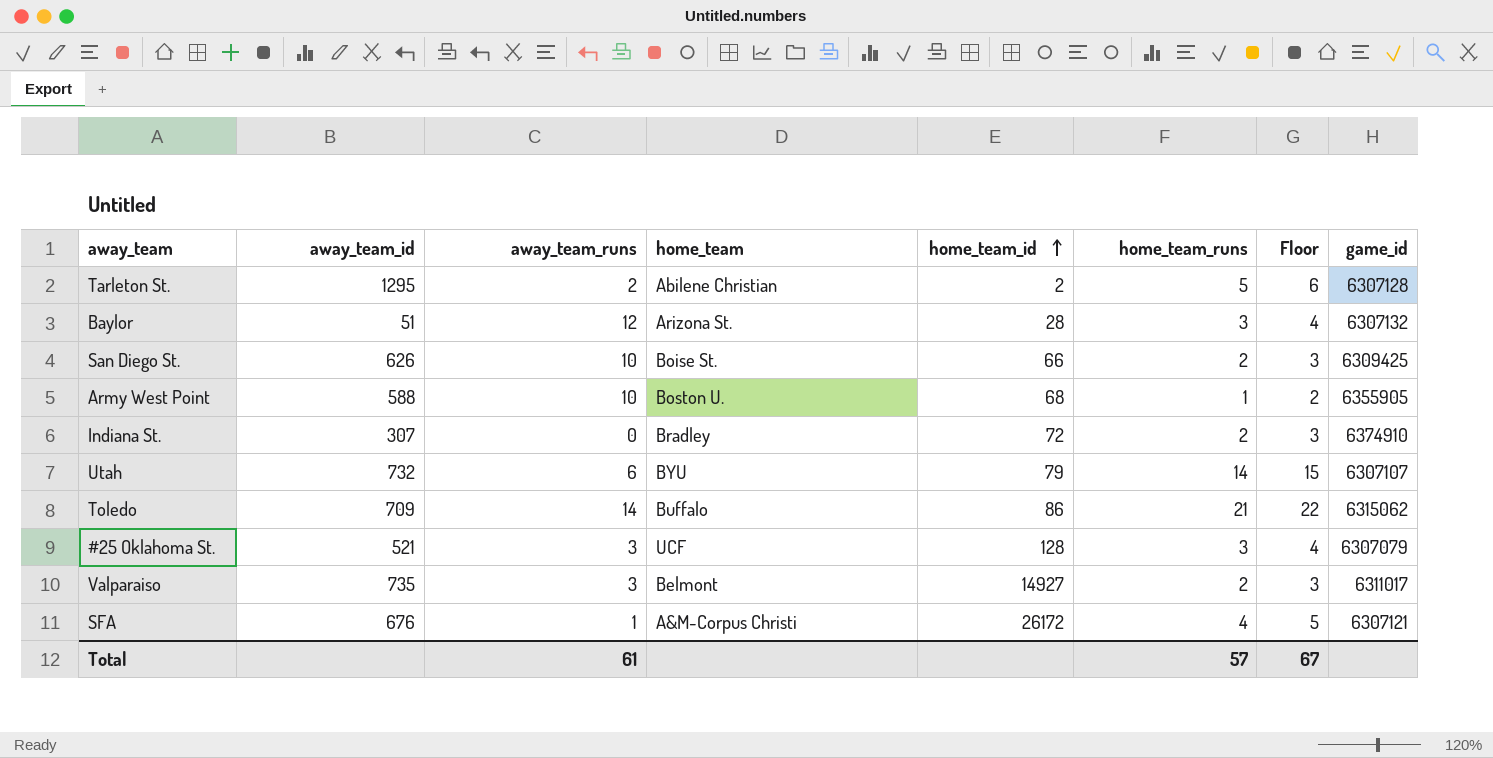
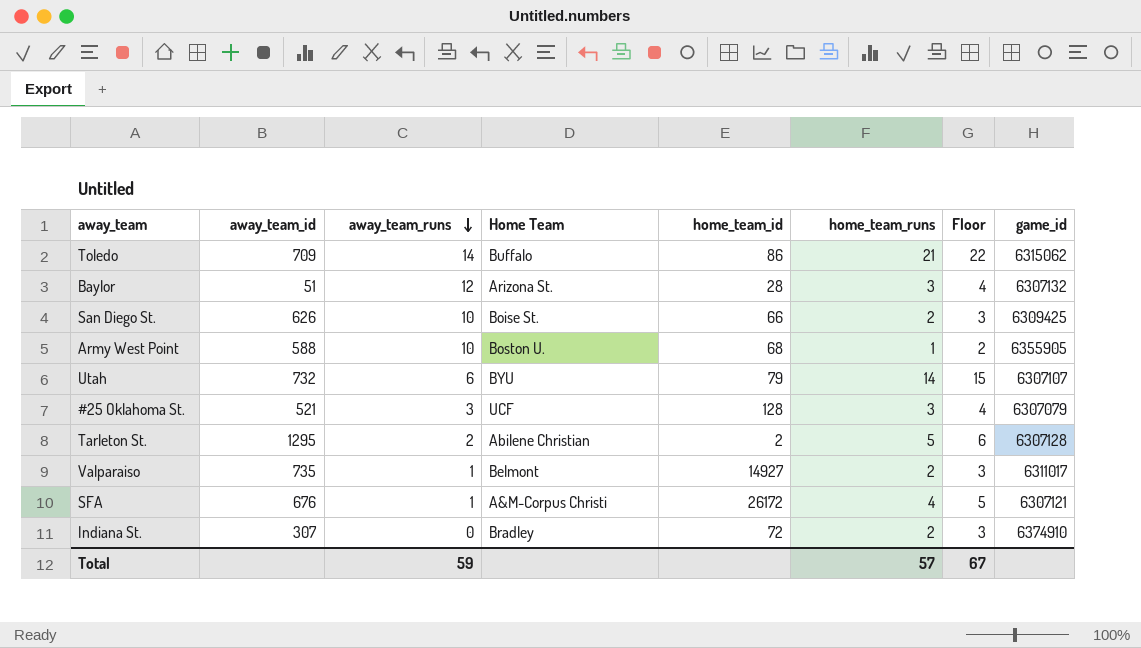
row order: home_team_id ascending -> away_team_runs descending
column name: home_team -> Home Team
Valparaiso | away_team_runs: 3 -> 1
Total | away_team_runs: 61 -> 59

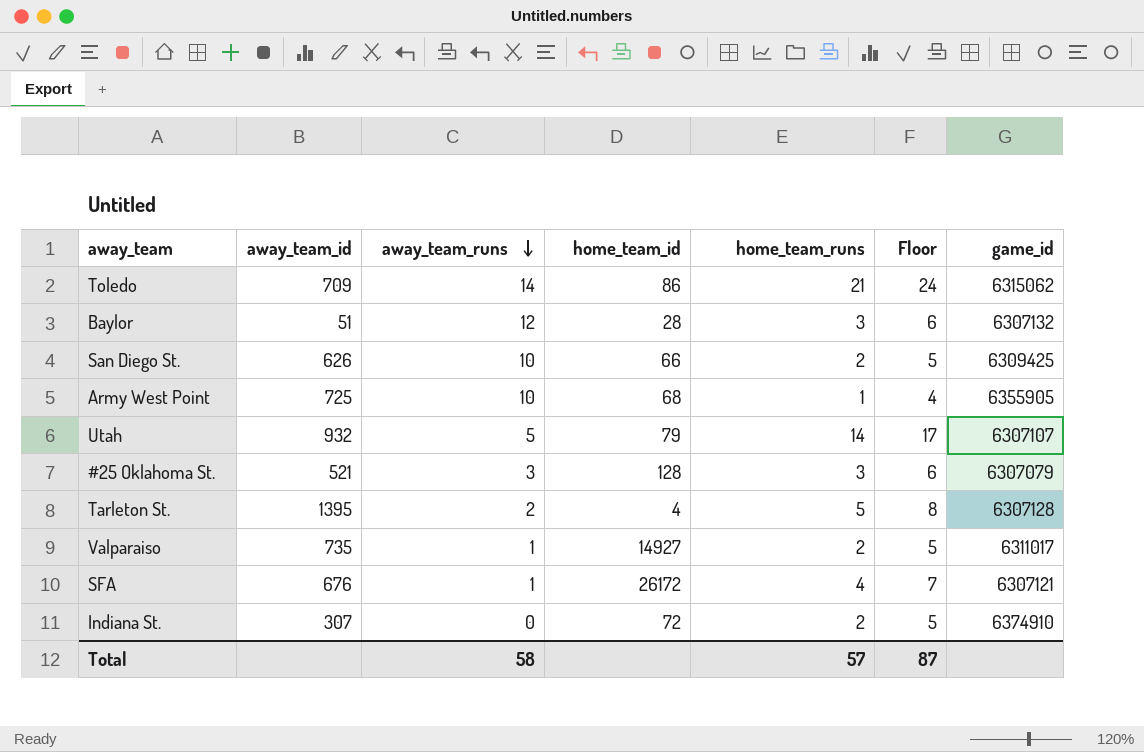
column Home Team | position: 4 -> none
column Floor | formula: [home_team_runs] + 1 -> [home_team_runs] + 3
Army West Point | away_team_id: 588 -> 725
Utah | away_team_id: 732 -> 932
Utah | away_team_runs: 6 -> 5
Tarleton St. | away_team_id: 1295 -> 1395
Tarleton St. | home_team_id: 2 -> 4
Total | away_team_runs: 59 -> 58
Total | Floor: 67 -> 87

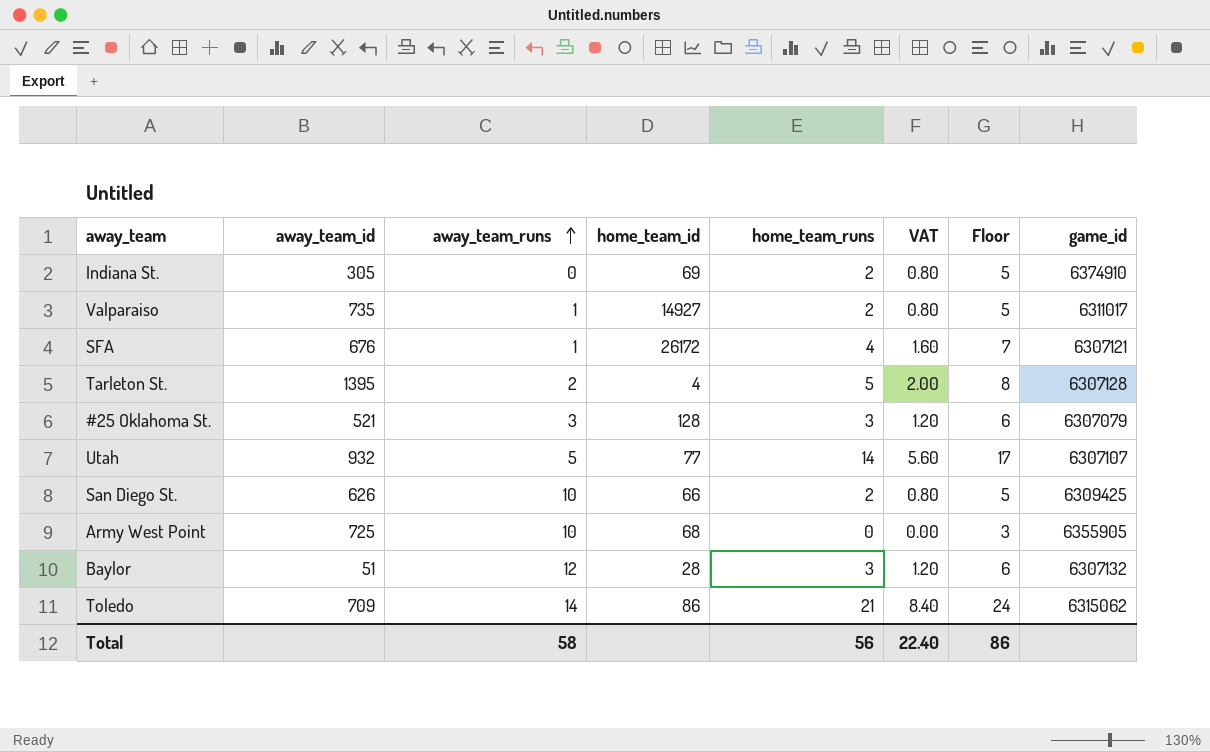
row order: away_team_runs descending -> away_team_runs ascending
column VAT | formula: none -> [home_team_runs] * 0.4
Indiana St. | away_team_id: 307 -> 305
Indiana St. | home_team_id: 72 -> 69
Utah | home_team_id: 79 -> 77
Army West Point | home_team_runs: 1 -> 0
Army West Point | Floor: 4 -> 3
Total | home_team_runs: 57 -> 56
Total | Floor: 87 -> 86

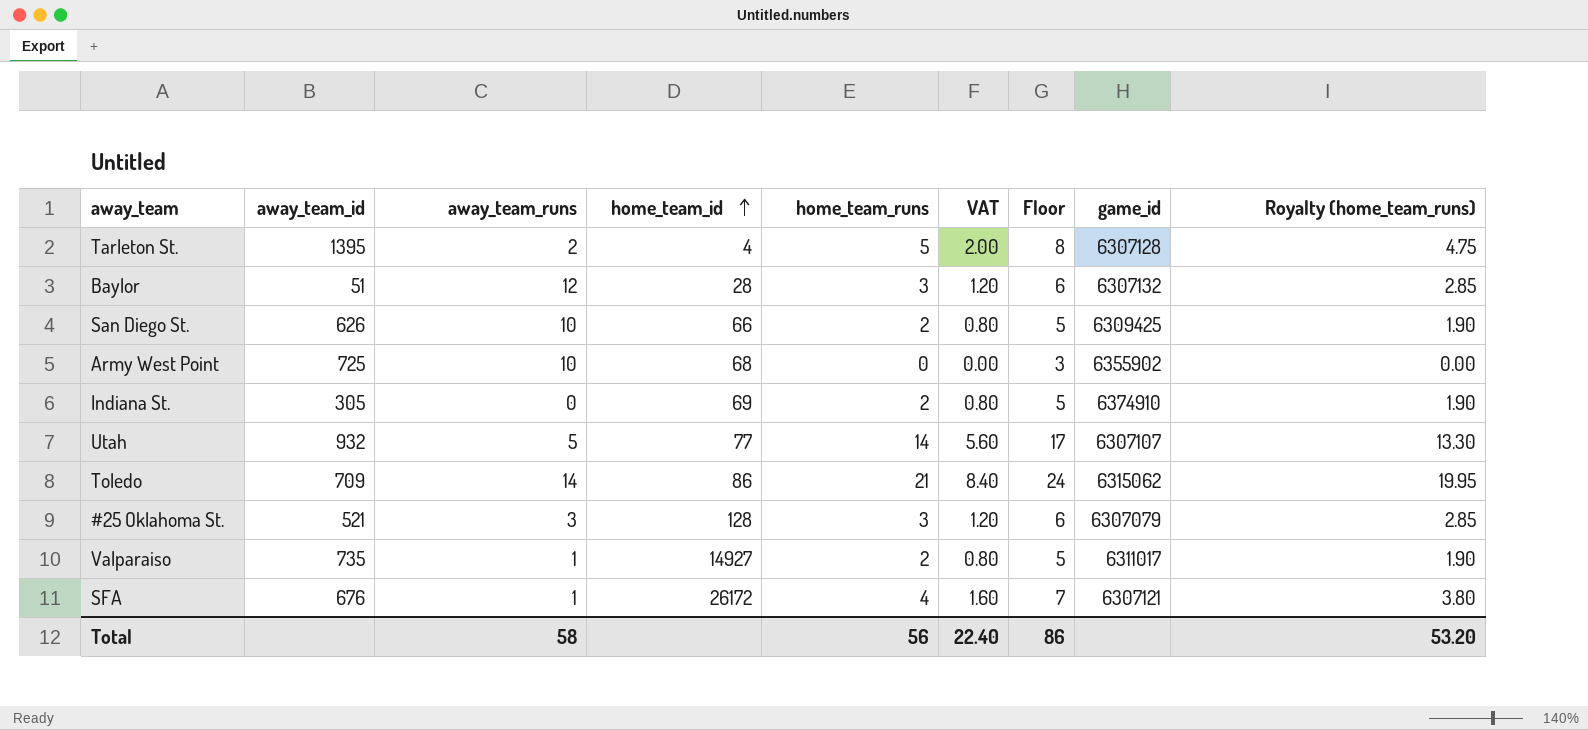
row order: away_team_runs ascending -> home_team_id ascending
column Royalty (home_team_runs) | formula: none -> [home_team_runs] * 0.95
Army West Point | game_id: 6355905 -> 6355902

